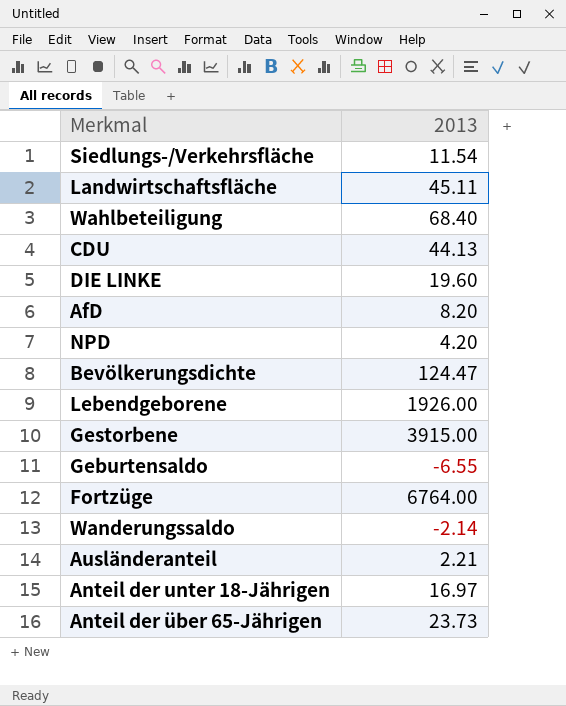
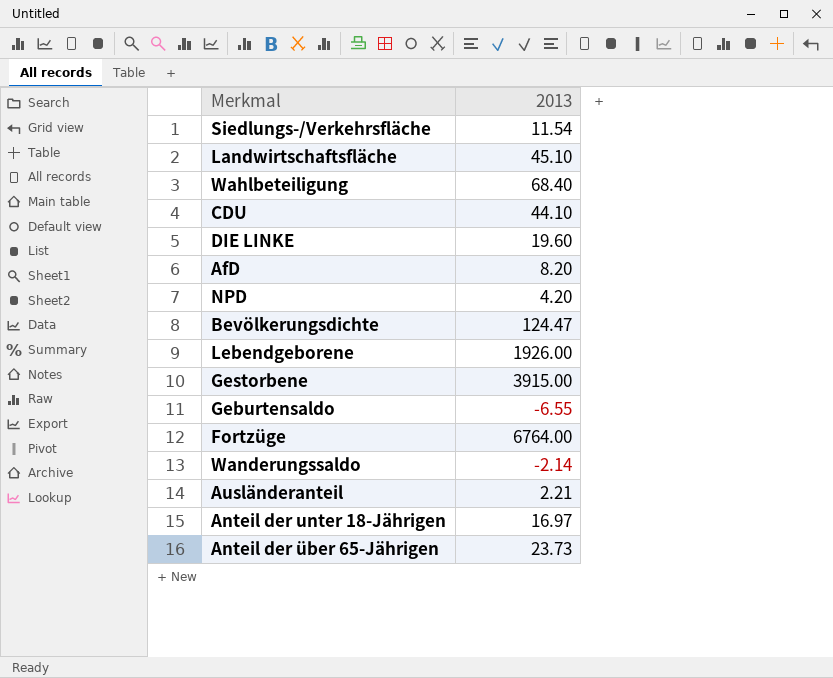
Landwirtschaftsfläche | 2013: 45.11 -> 45.10
CDU | 2013: 44.13 -> 44.10

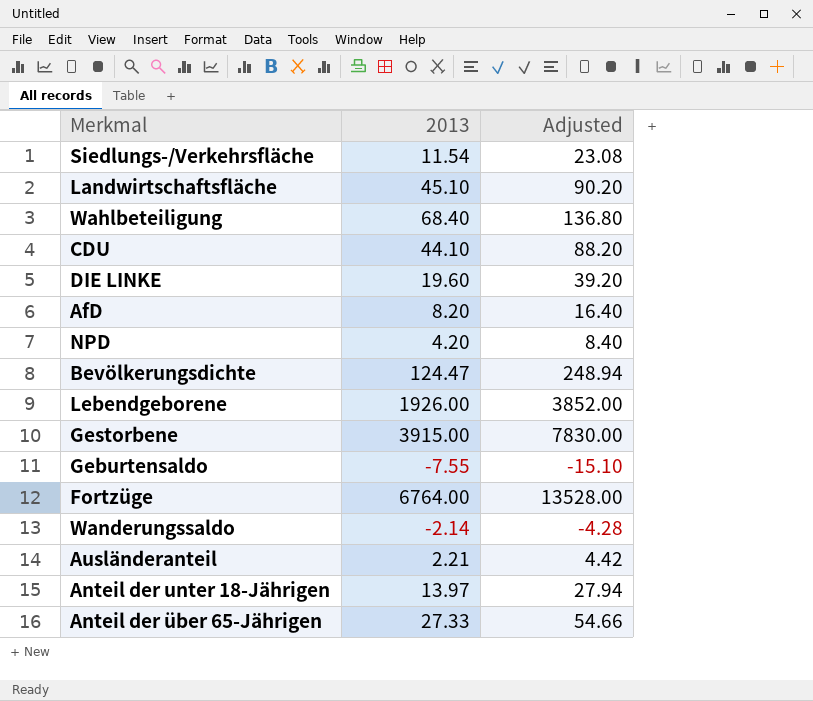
column Adjusted | formula: none -> [2013] * 2
Geburtensaldo | 2013: -6.55 -> -7.55
Anteil der unter 18-Jährigen | 2013: 16.97 -> 13.97
Anteil der über 65-Jährigen | 2013: 23.73 -> 27.33

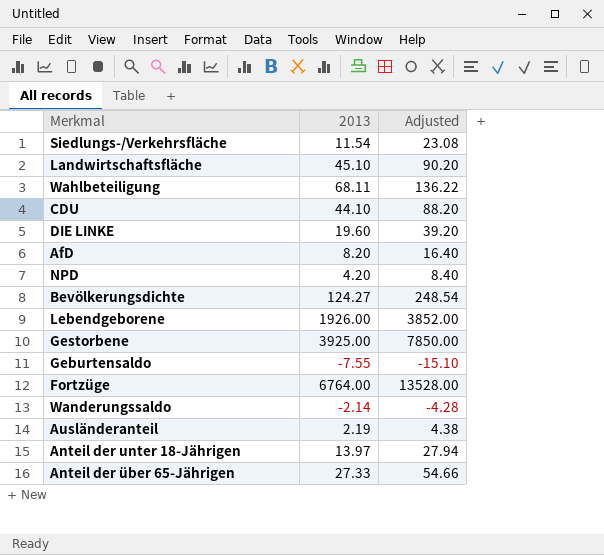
Wahlbeteiligung | 2013: 68.40 -> 68.11
Wahlbeteiligung | Adjusted: 136.80 -> 136.22
Bevölkerungsdichte | 2013: 124.47 -> 124.27
Bevölkerungsdichte | Adjusted: 248.94 -> 248.54
Gestorbene | 2013: 3915.00 -> 3925.00
Gestorbene | Adjusted: 7830.00 -> 7850.00
Ausländeranteil | 2013: 2.21 -> 2.19
Ausländeranteil | Adjusted: 4.42 -> 4.38

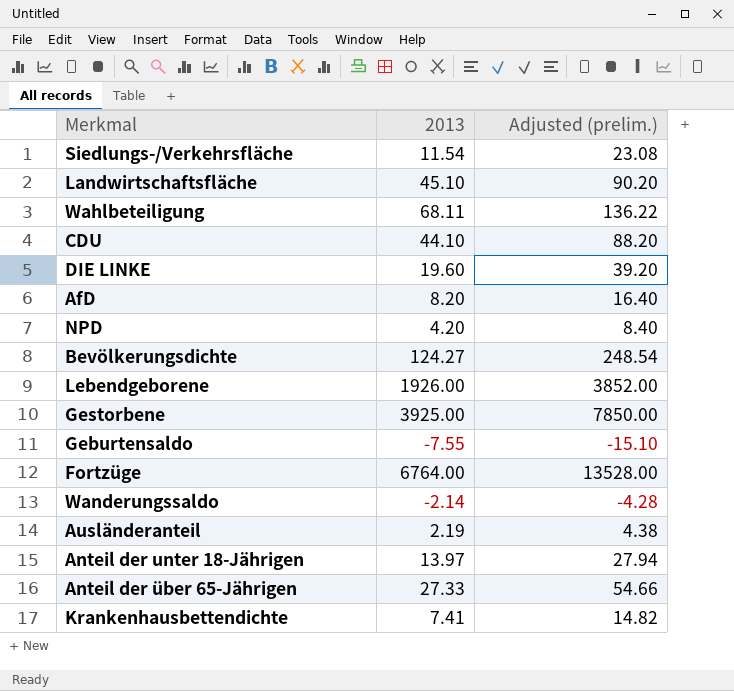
column name: Adjusted -> Adjusted (prelim.)
row Krankenhausbettendichte: none -> 7.41 | 14.82

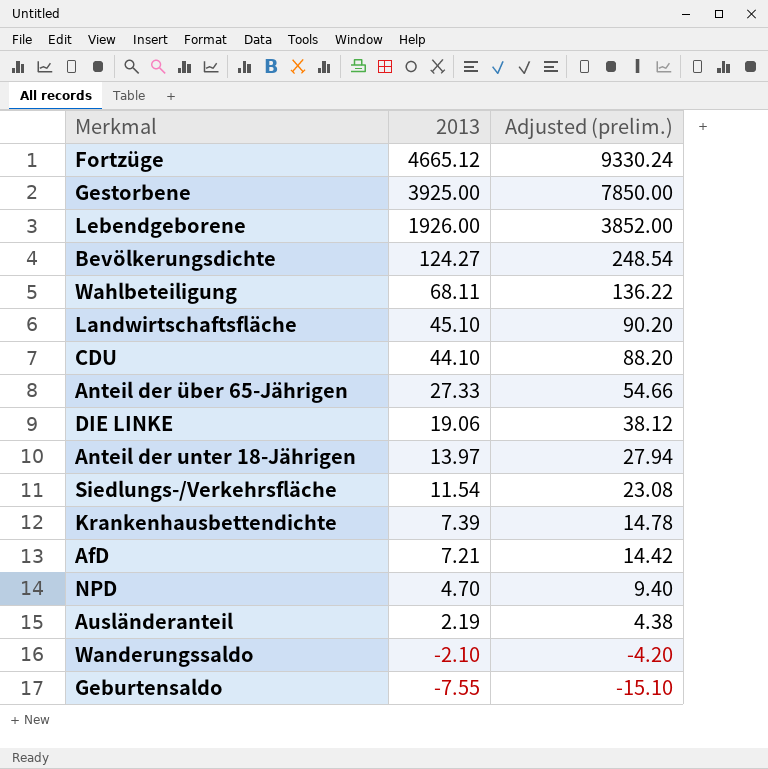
row order: none -> 2013 descending
Fortzüge | 2013: 6764.00 -> 4665.12
Fortzüge | Adjusted (prelim.): 13528.00 -> 9330.24
DIE LINKE | 2013: 19.60 -> 19.06
DIE LINKE | Adjusted (prelim.): 39.20 -> 38.12
Krankenhausbettendichte | 2013: 7.41 -> 7.39
Krankenhausbettendichte | Adjusted (prelim.): 14.82 -> 14.78
AfD | 2013: 8.20 -> 7.21
AfD | Adjusted (prelim.): 16.40 -> 14.42
NPD | 2013: 4.20 -> 4.70
NPD | Adjusted (prelim.): 8.40 -> 9.40
Wanderungssaldo | 2013: -2.14 -> -2.10
Wanderungssaldo | Adjusted (prelim.): -4.28 -> -4.20

